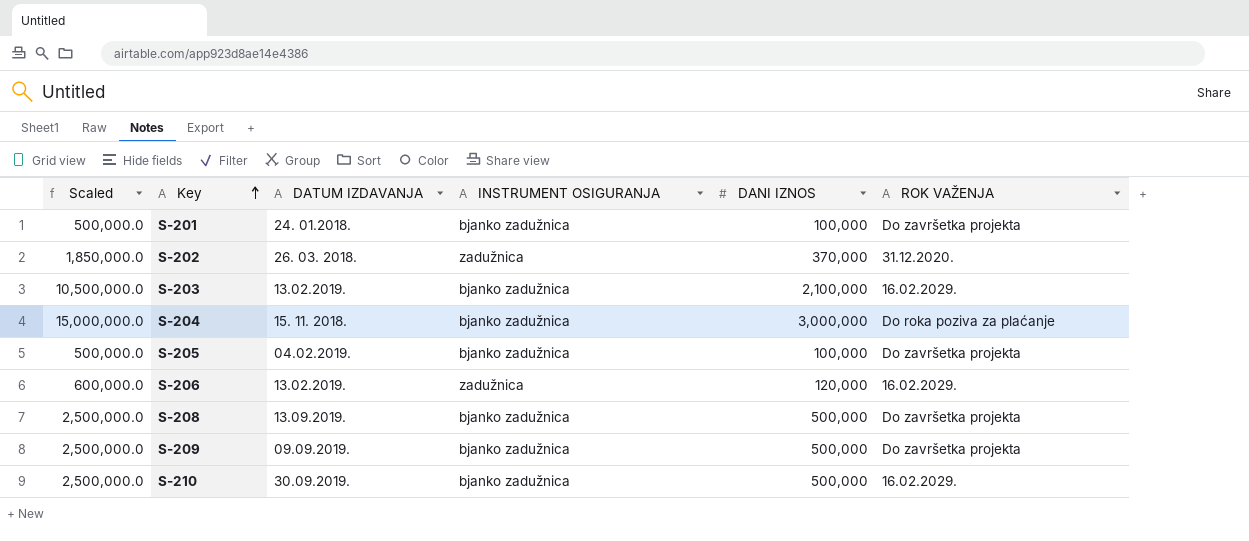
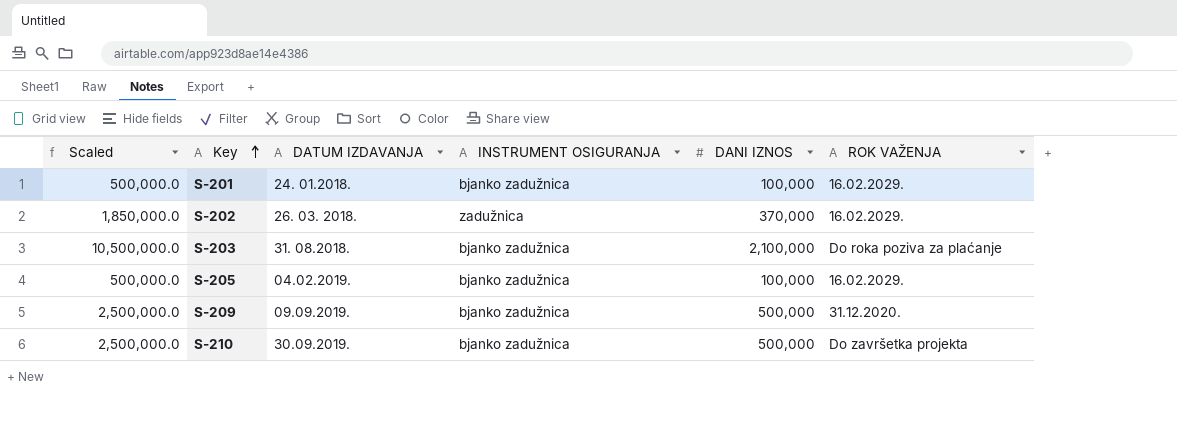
row S-204: 15,000,000.0 | 15. 11. 2018. | bjanko zadužnica | 3,000,000 | Do roka poziva za plaćanje -> none
row S-206: 600,000.0 | 13.02.2019. | zadužnica | 120,000 | 16.02.2029. -> none
row S-208: 2,500,000.0 | 13.09.2019. | bjanko zadužnica | 500,000 | Do završetka projekta -> none
S-201 | ROK VAŽENJA: Do završetka projekta -> 16.02.2029.
S-202 | ROK VAŽENJA: 31.12.2020. -> 16.02.2029.
S-203 | DATUM IZDAVANJA: 13.02.2019. -> 31. 08.2018.
S-203 | ROK VAŽENJA: 16.02.2029. -> Do roka poziva za plaćanje
S-205 | ROK VAŽENJA: Do završetka projekta -> 16.02.2029.
S-209 | ROK VAŽENJA: Do završetka projekta -> 31.12.2020.
S-210 | ROK VAŽENJA: 16.02.2029. -> Do završetka projekta

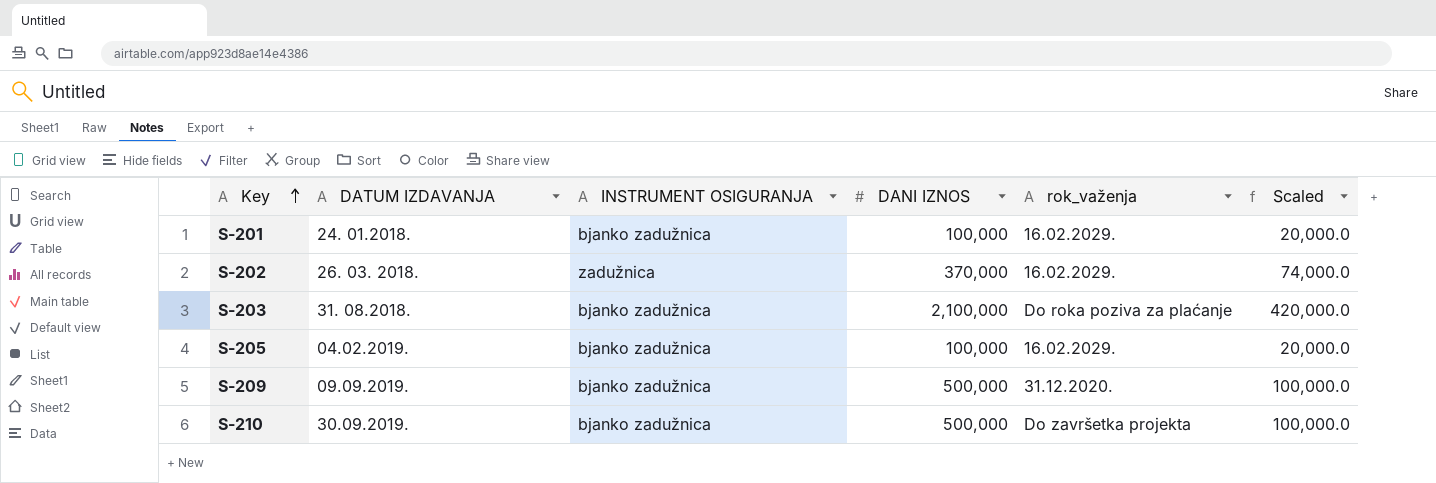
column name: ROK VAŽENJA -> rok_važenja
column Scaled | formula: [DANI IZNOS] * 5 -> [DANI IZNOS] * 0.2
column Scaled | position: 1 -> 6

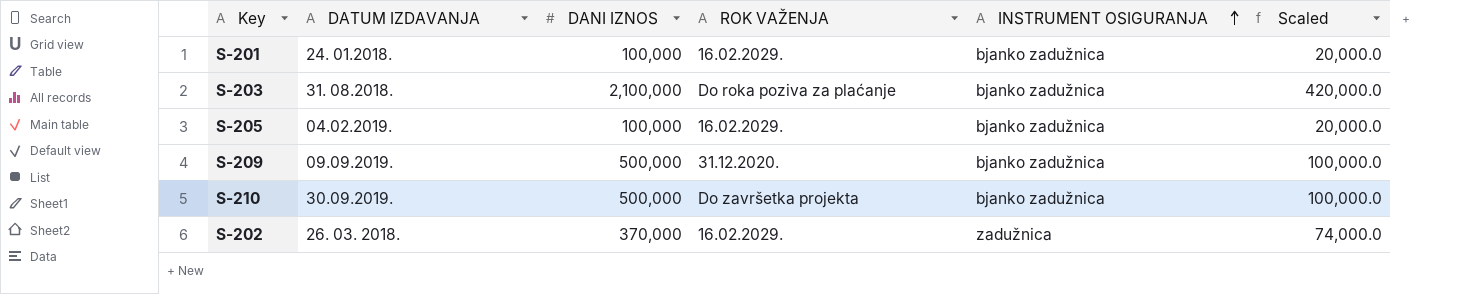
row order: Key ascending -> INSTRUMENT OSIGURANJA ascending
column name: rok_važenja -> ROK VAŽENJA
column INSTRUMENT OSIGURANJA | position: 3 -> 5

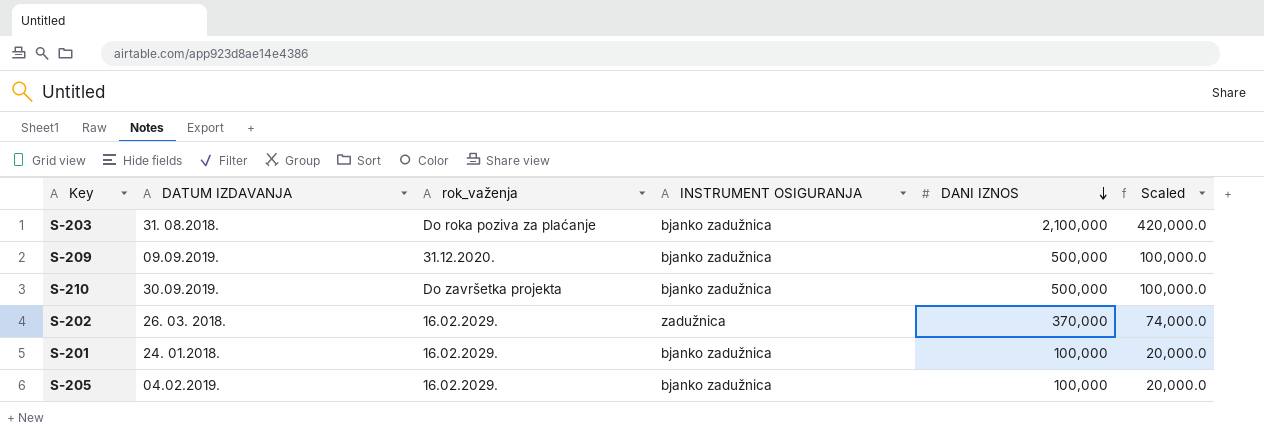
row order: INSTRUMENT OSIGURANJA ascending -> DANI IZNOS descending
column name: ROK VAŽENJA -> rok_važenja
column DANI IZNOS | position: 3 -> 5

